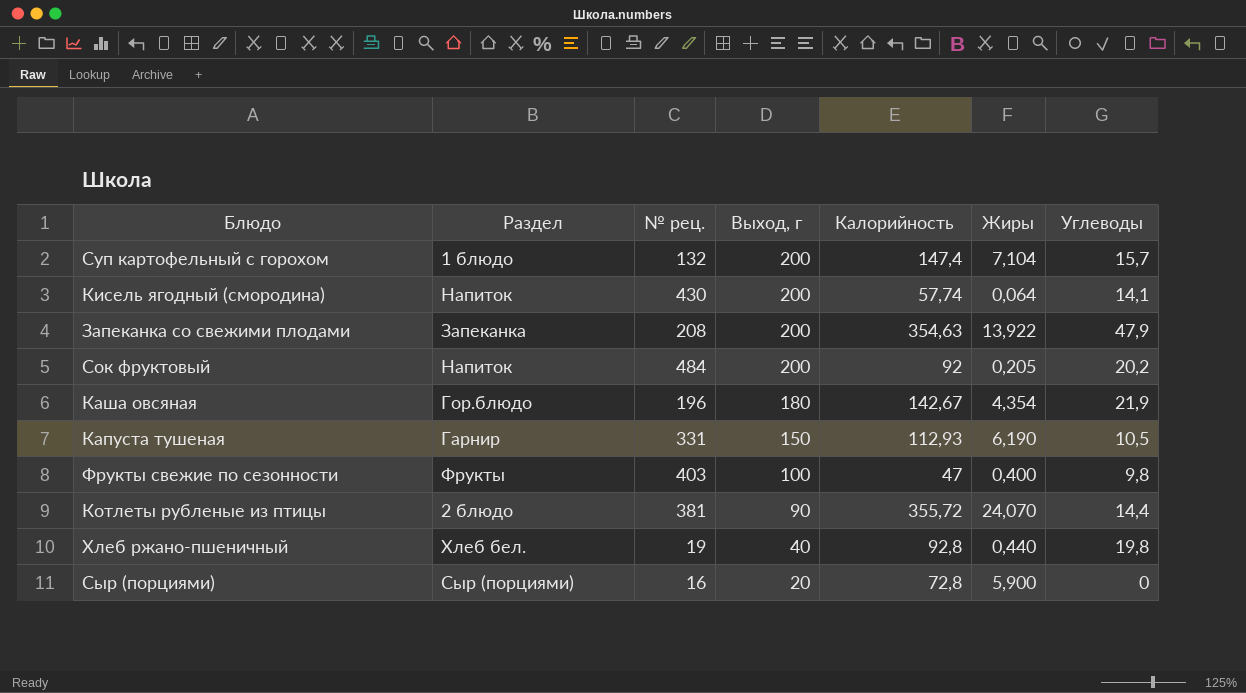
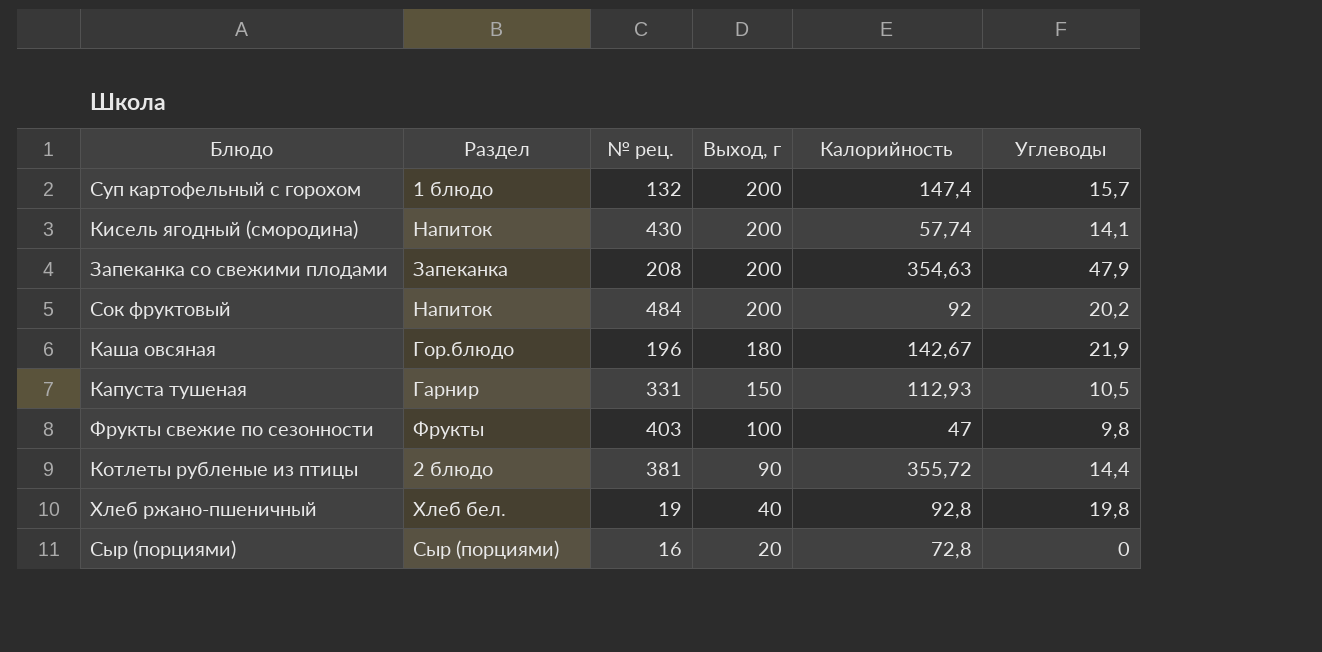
column Жиры | position: 6 -> none

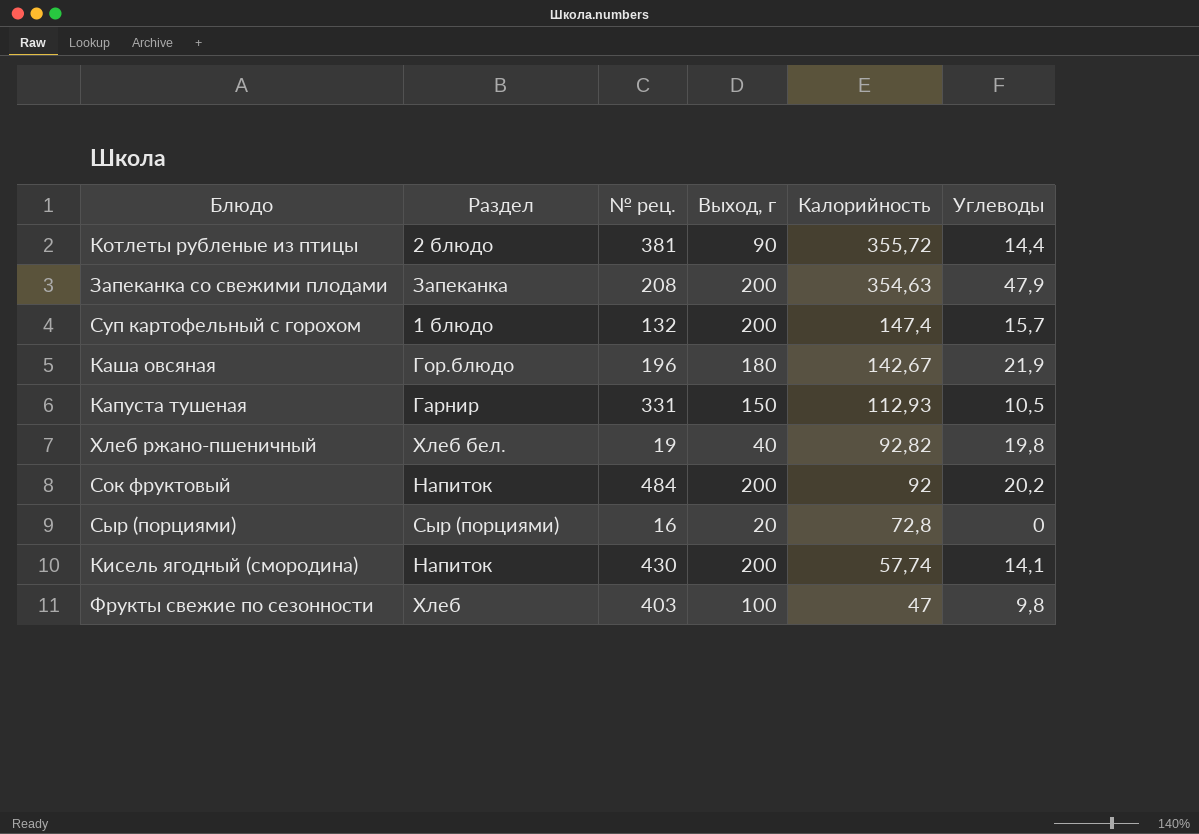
row order: Выход, г descending -> Калорийность descending
Хлеб ржано-пшеничный | Калорийность: 92,8 -> 92,82
Фрукты свежие по сезонности | Раздел: Фрукты -> Хлеб

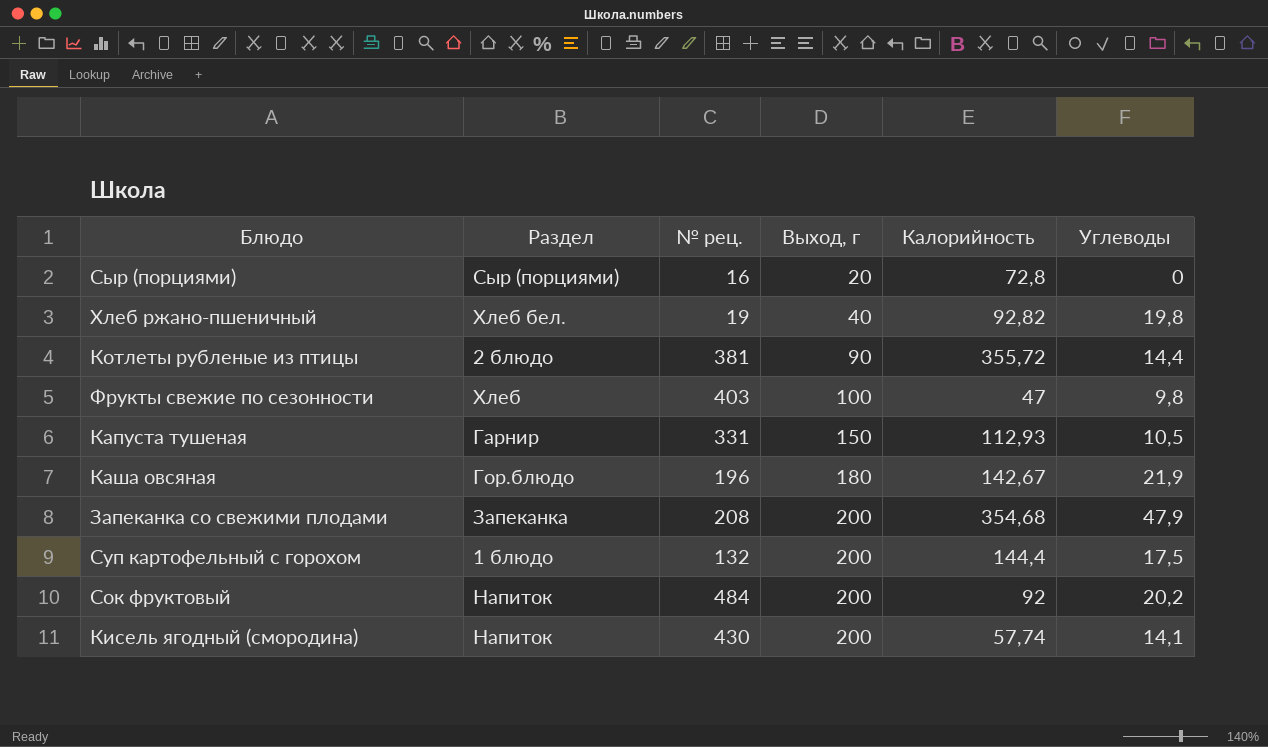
row order: Калорийность descending -> Выход, г ascending
Запеканка со свежими плодами | Калорийность: 354,63 -> 354,68
Суп картофельный с горохом | Калорийность: 147,4 -> 144,4
Суп картофельный с горохом | Углеводы: 15,7 -> 17,5

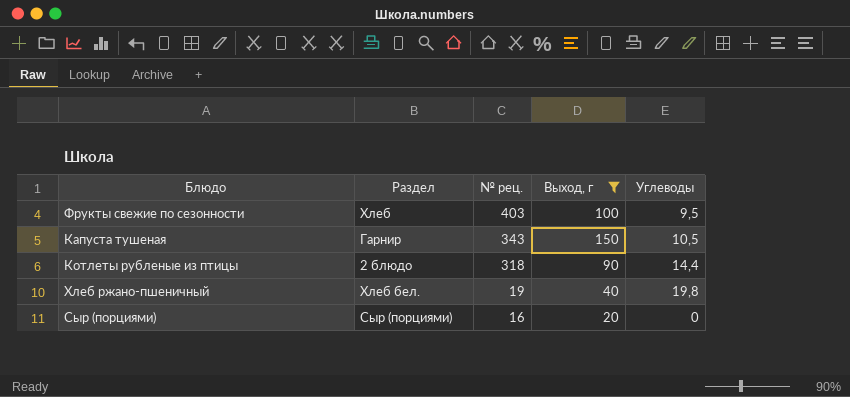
filter: none -> Выход, г <= 150
row order: Выход, г ascending -> № рец. descending
column Калорийность | position: 5 -> none
Фрукты свежие по сезонности | Углеводы: 9,8 -> 9,5
Капуста тушеная | № рец.: 331 -> 343
Котлеты рубленые из птицы | № рец.: 381 -> 318

